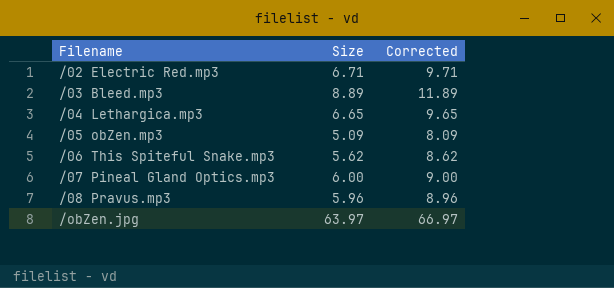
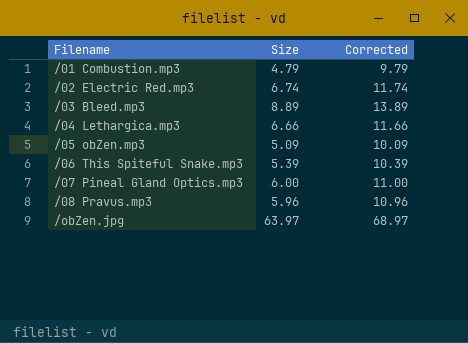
column Corrected | formula: [Size] + 3 -> [Size] + 5
row /01 Combustion.mp3: none -> 4.79 | 9.79
/02 Electric Red.mp3 | Size: 6.71 -> 6.74
/04 Lethargica.mp3 | Size: 6.65 -> 6.66
/06 This Spiteful Snake.mp3 | Size: 5.62 -> 5.39

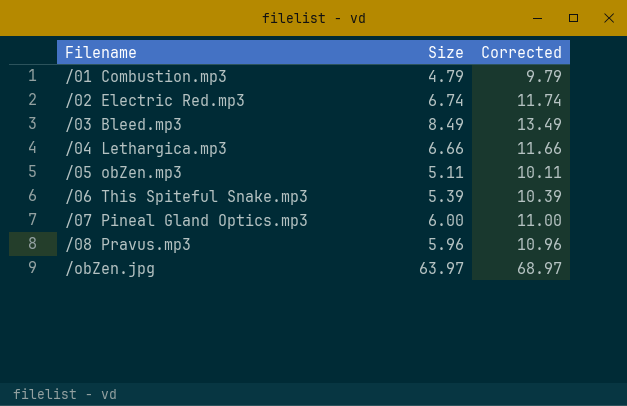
/03 Bleed.mp3 | Size: 8.89 -> 8.49
/03 Bleed.mp3 | Corrected: 13.89 -> 13.49
/05 obZen.mp3 | Size: 5.09 -> 5.11
/05 obZen.mp3 | Corrected: 10.09 -> 10.11

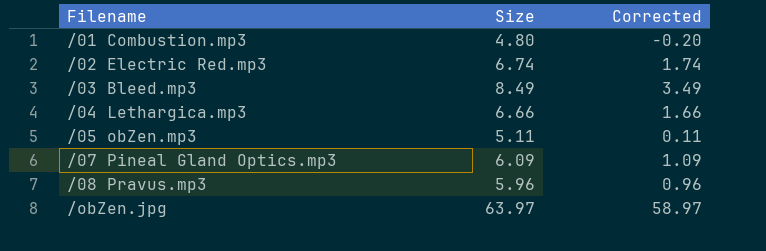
column Corrected | formula: [Size] + 5 -> [Size] - 5
row /06 This Spiteful Snake.mp3: 5.39 | 10.39 -> none
/01 Combustion.mp3 | Size: 4.79 -> 4.80
/07 Pineal Gland Optics.mp3 | Size: 6.00 -> 6.09

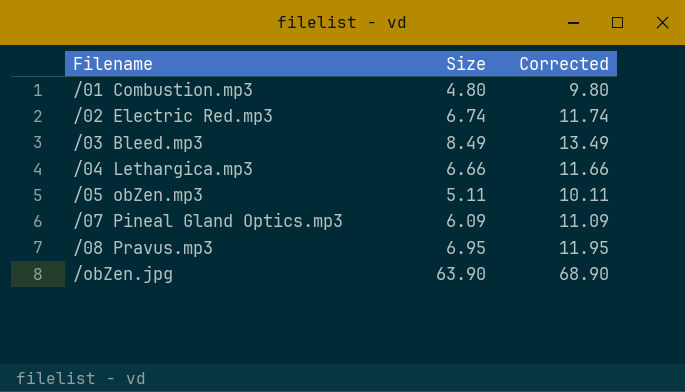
column Corrected | formula: [Size] - 5 -> [Size] + 5
/08 Pravus.mp3 | Size: 5.96 -> 6.95
/obZen.jpg | Size: 63.97 -> 63.90

